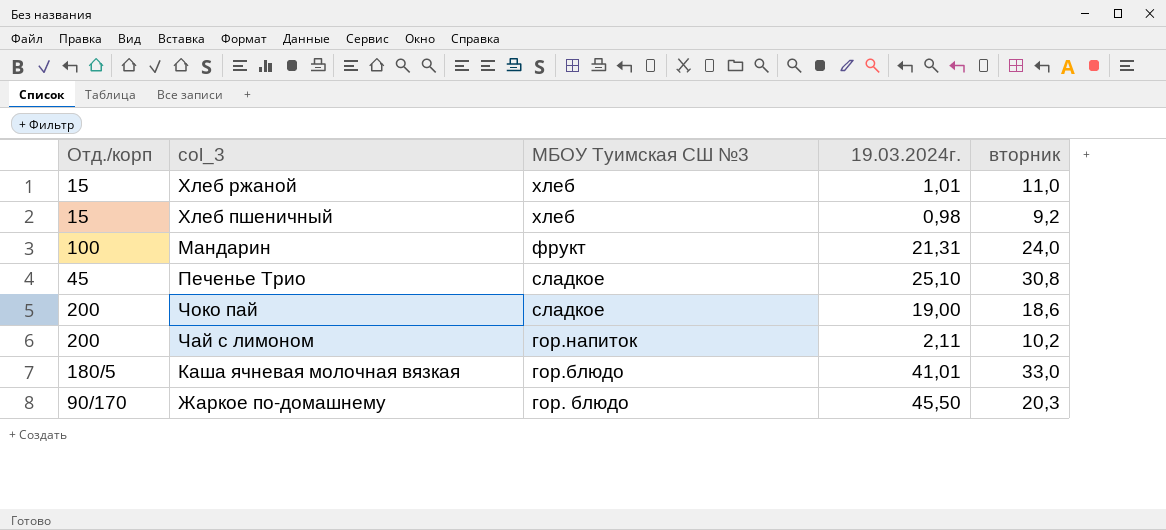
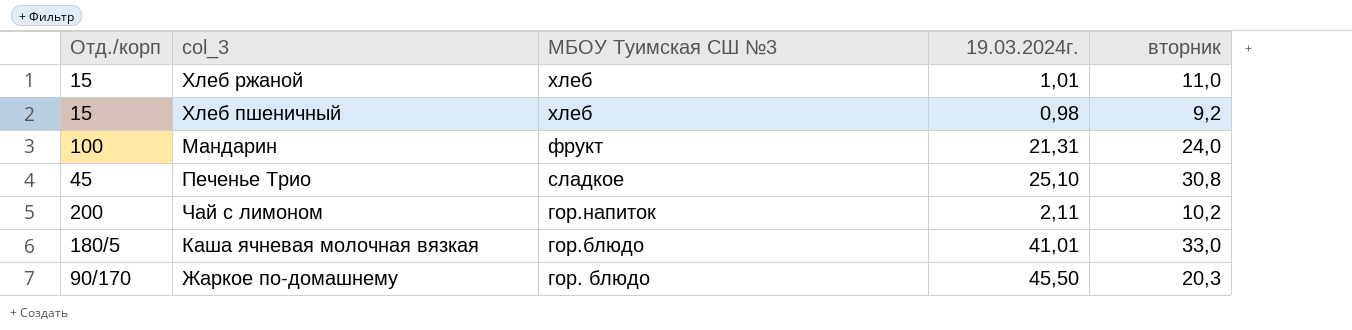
row Чоко пай: 200 | сладкое | 19,00 | 18,6 -> none

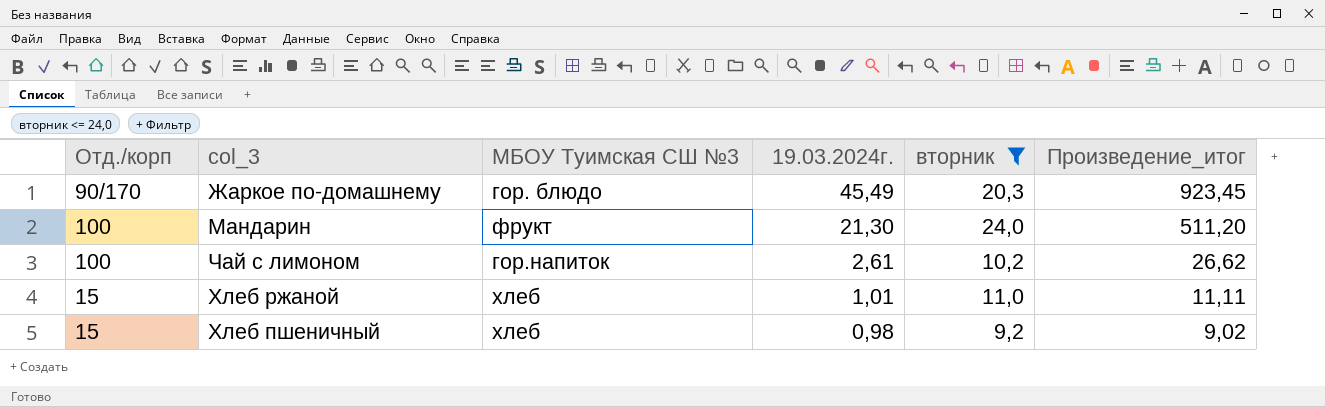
filter: none -> вторник <= 24,0
row order: МБОУ Туимская СШ №3 descending -> 19.03.2024г. descending
column Произведение_итог | formula: none -> [19.03.2024г.] * [вторник]
Жаркое по-домашнему | 19.03.2024г.: 45,50 -> 45,49
Мандарин | 19.03.2024г.: 21,31 -> 21,30
Чай с лимоном | Отд./корп: 200 -> 100
Чай с лимоном | 19.03.2024г.: 2,11 -> 2,61

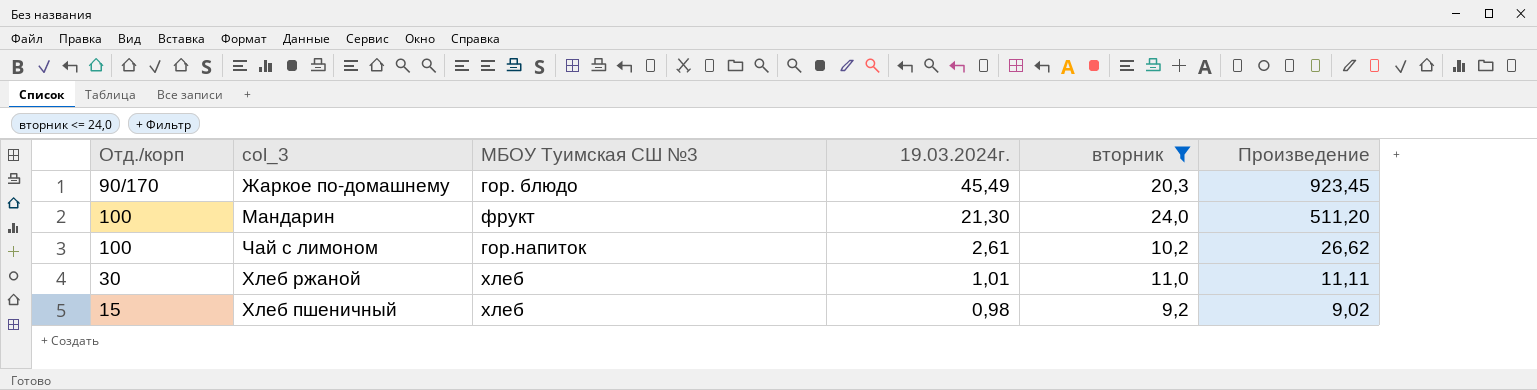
column name: Произведение_итог -> Произведение
Хлеб ржаной | Отд./корп: 15 -> 30

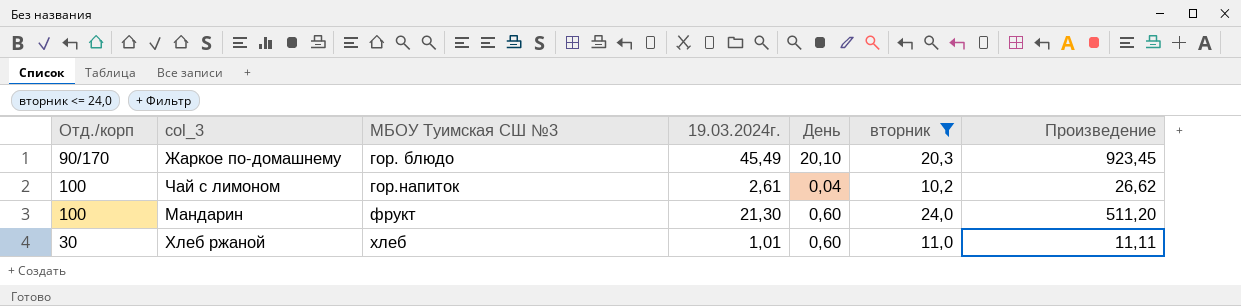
row order: 19.03.2024г. descending -> МБОУ Туимская СШ №3 ascending
column День | position: none -> 5
row Хлеб пшеничный: 15 | хлеб | 0,98 | 9,2 | 9,02 -> none

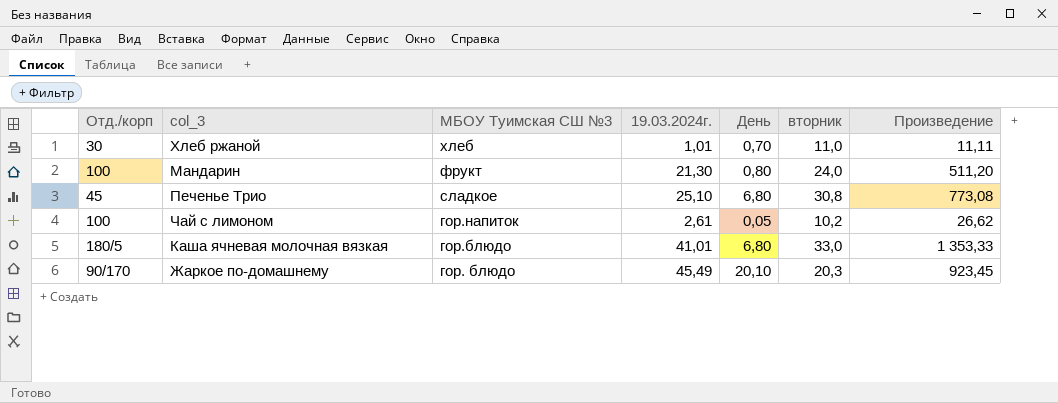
filter: вторник <= 24,0 -> none
row order: МБОУ Туимская СШ №3 ascending -> МБОУ Туимская СШ №3 descending
Хлеб ржаной | День: 0,60 -> 0,70
Мандарин | День: 0,60 -> 0,80
Чай с лимоном | День: 0,04 -> 0,05

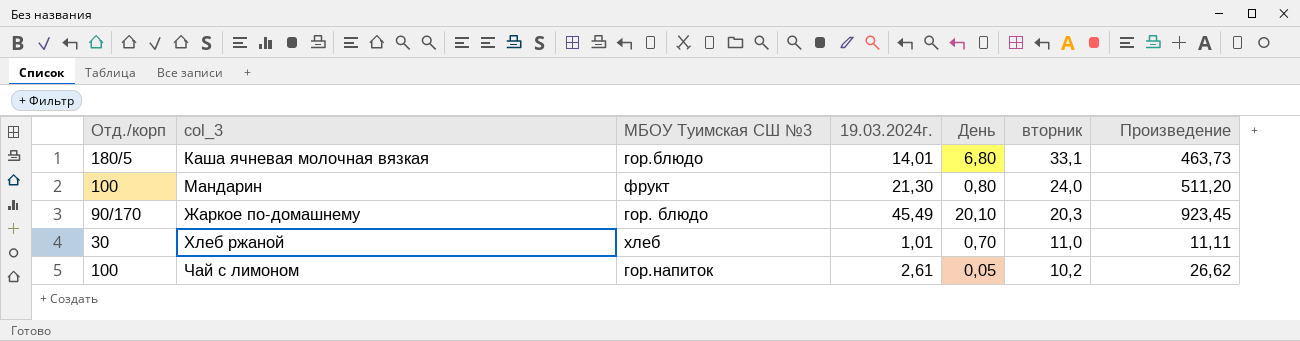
row order: МБОУ Туимская СШ №3 descending -> вторник descending
row Печенье Трио: 45 | сладкое | 25,10 | 6,80 | 30,8 | 773,08 -> none
Каша ячневая молочная вязкая | 19.03.2024г.: 41,01 -> 14,01
Каша ячневая молочная вязкая | вторник: 33,0 -> 33,1
Каша ячневая молочная вязкая | Произведение: 1 353,33 -> 463,73

